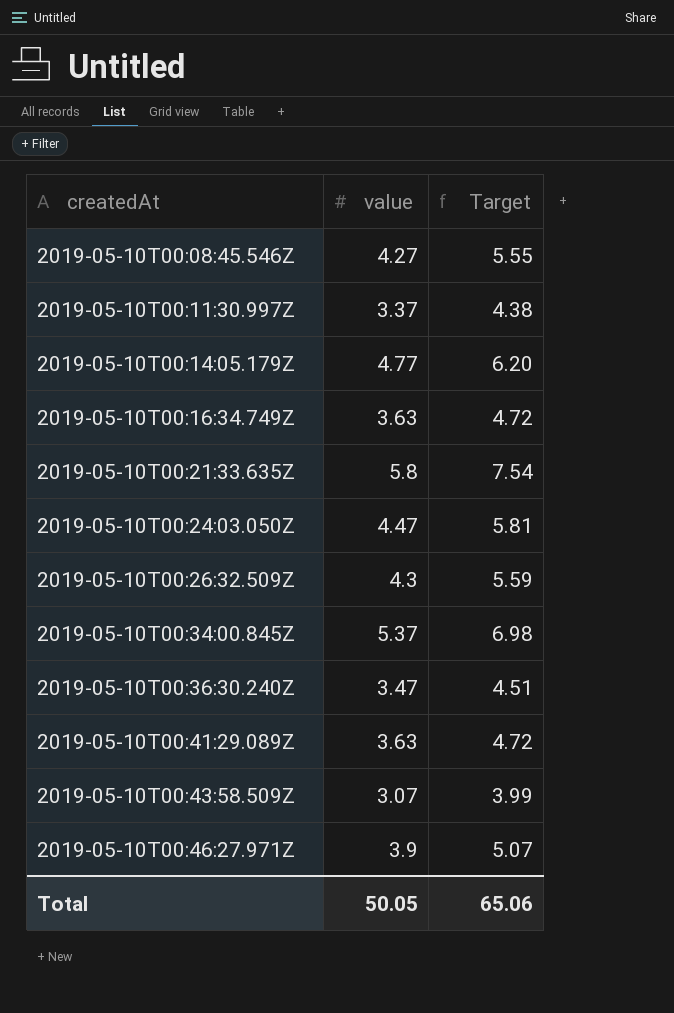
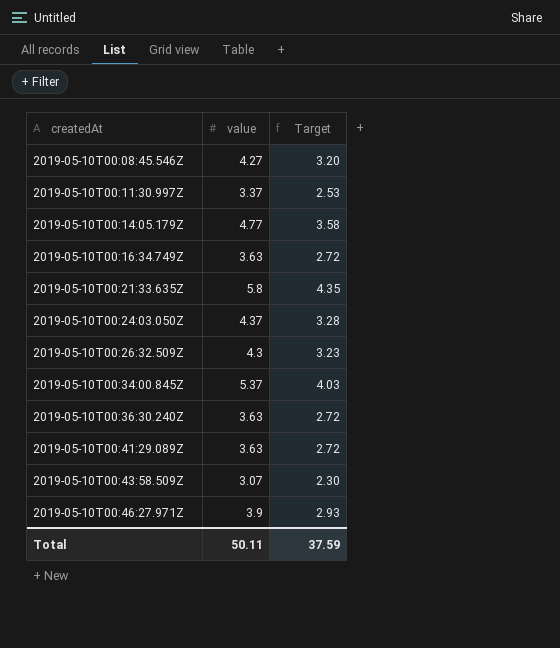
column Target | formula: [value] * 1.3 -> [value] * 0.75
2019-05-10T00:24:03.050Z | value: 4.47 -> 4.37
2019-05-10T00:36:30.240Z | value: 3.47 -> 3.63
Total | value: 50.05 -> 50.11
Total | Target: 65.06 -> 37.59

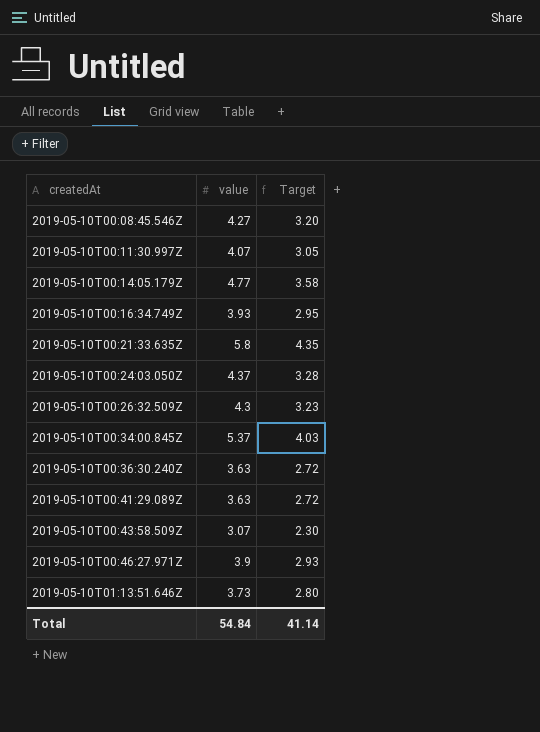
2019-05-10T00:11:30.997Z | value: 3.37 -> 4.07
2019-05-10T00:11:30.997Z | Target: 2.53 -> 3.05
2019-05-10T00:16:34.749Z | value: 3.63 -> 3.93
2019-05-10T00:16:34.749Z | Target: 2.72 -> 2.95
row 2019-05-10T01:13:51.646Z: none -> 3.73 | 2.80
Total | value: 50.11 -> 54.84
Total | Target: 37.59 -> 41.14

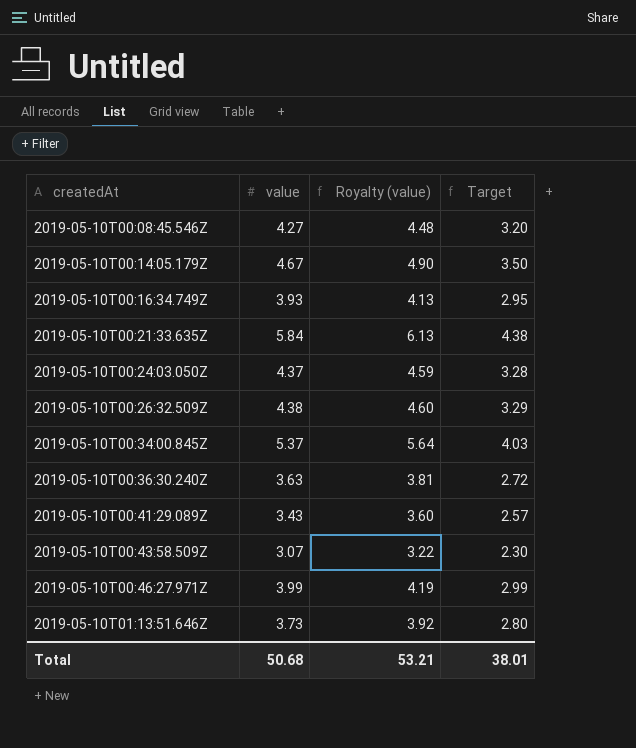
column Royalty (value) | formula: none -> [value] * 1.05
row 2019-05-10T00:11:30.997Z: 4.07 | 3.05 -> none
2019-05-10T00:14:05.179Z | value: 4.77 -> 4.67
2019-05-10T00:14:05.179Z | Target: 3.58 -> 3.50
2019-05-10T00:21:33.635Z | value: 5.8 -> 5.84
2019-05-10T00:21:33.635Z | Target: 4.35 -> 4.38
2019-05-10T00:26:32.509Z | value: 4.3 -> 4.38
2019-05-10T00:26:32.509Z | Target: 3.23 -> 3.29
2019-05-10T00:41:29.089Z | value: 3.63 -> 3.43
2019-05-10T00:41:29.089Z | Target: 2.72 -> 2.57
2019-05-10T00:46:27.971Z | value: 3.9 -> 3.99
2019-05-10T00:46:27.971Z | Target: 2.93 -> 2.99
Total | value: 54.84 -> 50.68
Total | Target: 41.14 -> 38.01

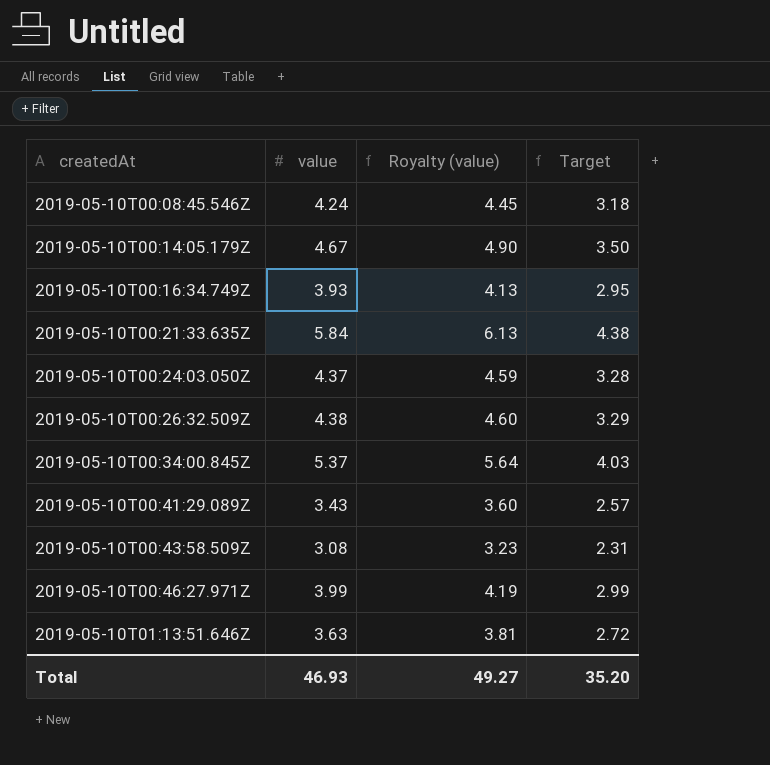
row 2019-05-10T00:36:30.240Z: 3.63 | 3.81 | 2.72 -> none
2019-05-10T00:08:45.546Z | value: 4.27 -> 4.24
2019-05-10T00:08:45.546Z | Royalty (value): 4.48 -> 4.45
2019-05-10T00:08:45.546Z | Target: 3.20 -> 3.18
2019-05-10T00:43:58.509Z | value: 3.07 -> 3.08
2019-05-10T00:43:58.509Z | Royalty (value): 3.22 -> 3.23
2019-05-10T00:43:58.509Z | Target: 2.30 -> 2.31
2019-05-10T01:13:51.646Z | value: 3.73 -> 3.63
2019-05-10T01:13:51.646Z | Royalty (value): 3.92 -> 3.81
2019-05-10T01:13:51.646Z | Target: 2.80 -> 2.72
Total | value: 50.68 -> 46.93
Total | Royalty (value): 53.21 -> 49.27
Total | Target: 38.01 -> 35.20

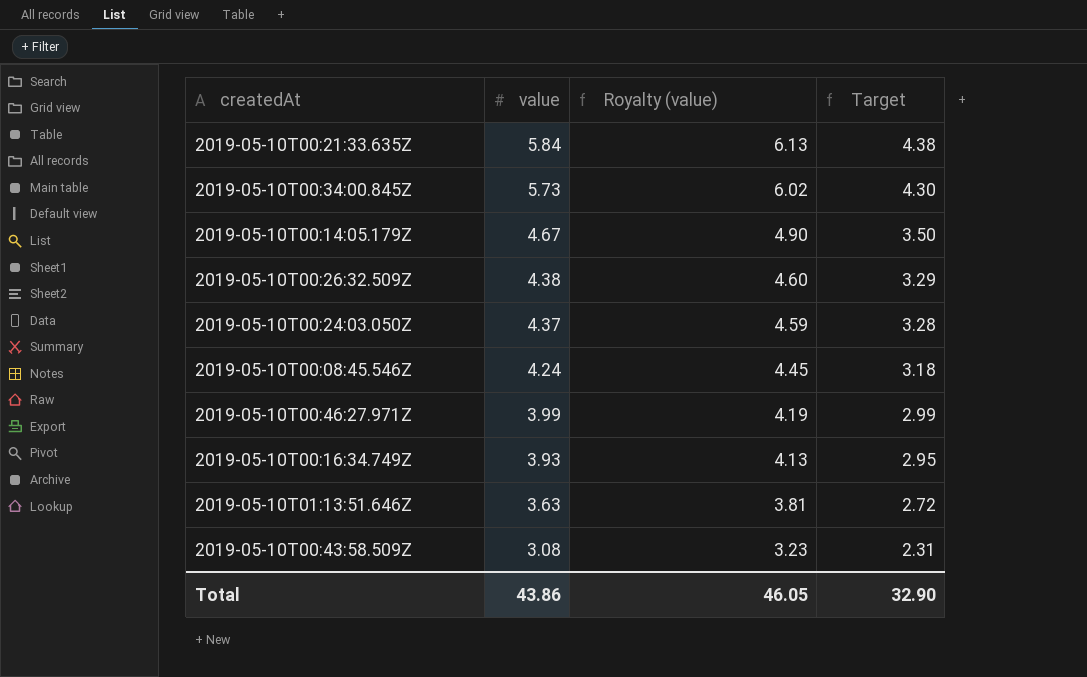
row order: createdAt ascending -> value descending
row 2019-05-10T00:41:29.089Z: 3.43 | 3.60 | 2.57 -> none
2019-05-10T00:34:00.845Z | value: 5.37 -> 5.73
2019-05-10T00:34:00.845Z | Royalty (value): 5.64 -> 6.02
2019-05-10T00:34:00.845Z | Target: 4.03 -> 4.30
Total | value: 46.93 -> 43.86
Total | Royalty (value): 49.27 -> 46.05
Total | Target: 35.20 -> 32.90

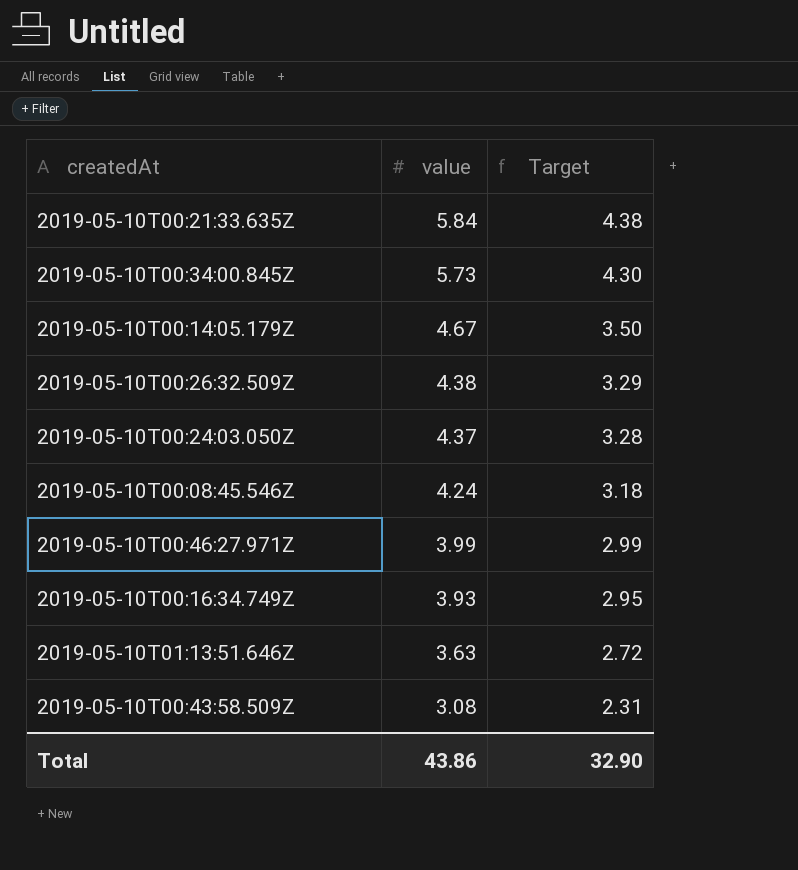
column Royalty (value) | formula: [value] * 1.05 -> none

